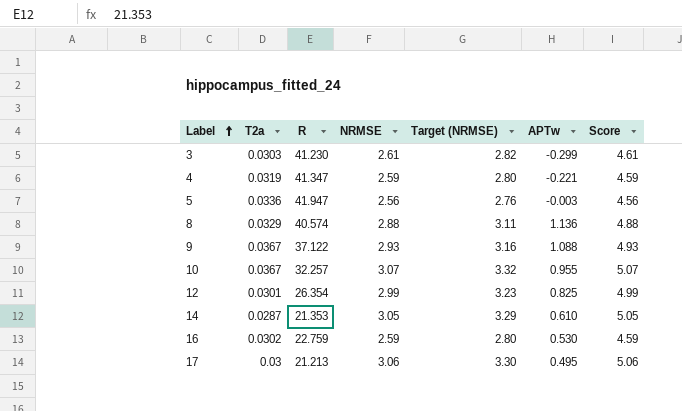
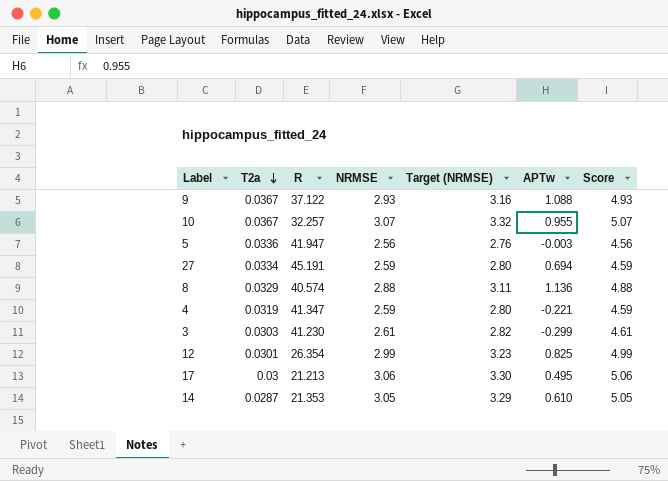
row order: Label ascending -> T2a descending
row 16: 0.0302 | 22.759 | 2.59 | 2.80 | 0.530 | 4.59 -> none
row 27: none -> 0.0334 | 45.191 | 2.59 | 2.80 | 0.694 | 4.59

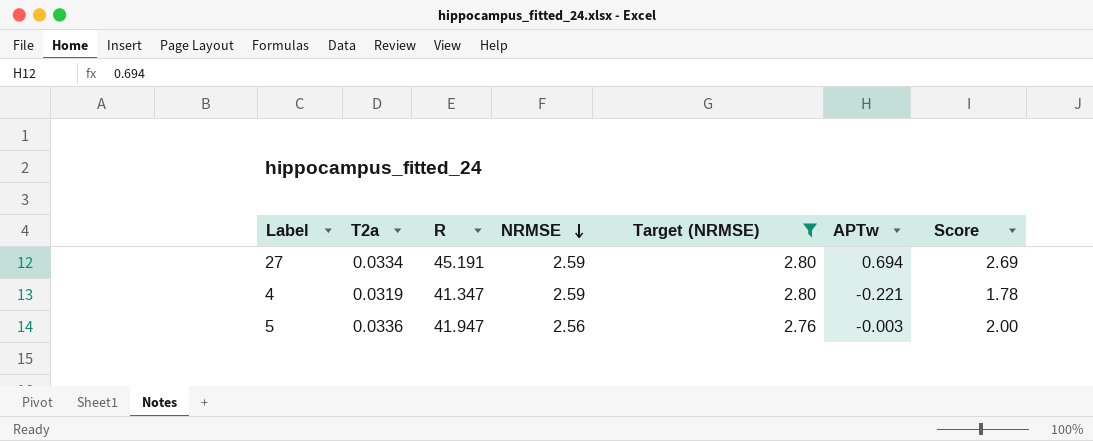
filter: none -> Target (NRMSE) <= 2.80
row order: T2a descending -> NRMSE descending
column Score | formula: [NRMSE] + 2 -> [APTw] + 2

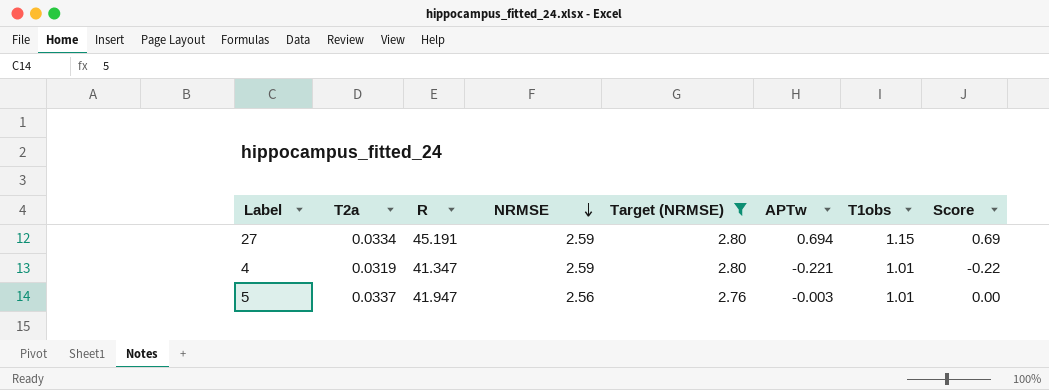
column T1obs | position: none -> 7
column Score | formula: [APTw] + 2 -> [APTw] + 0
5 | T2a: 0.0336 -> 0.0337

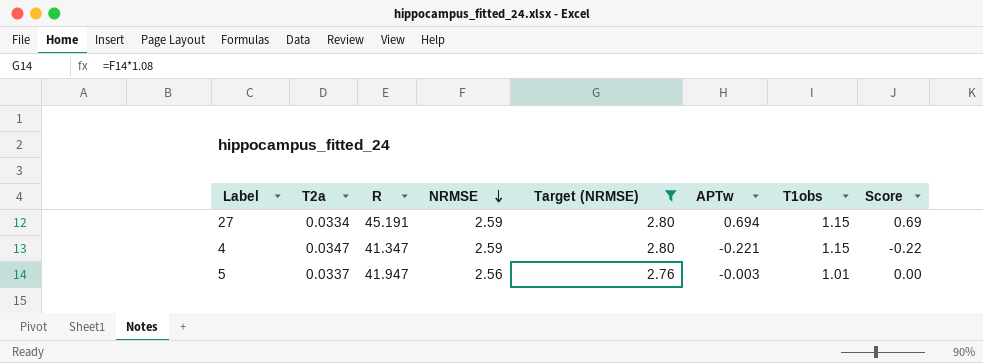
4 | T2a: 0.0319 -> 0.0347
4 | T1obs: 1.01 -> 1.15

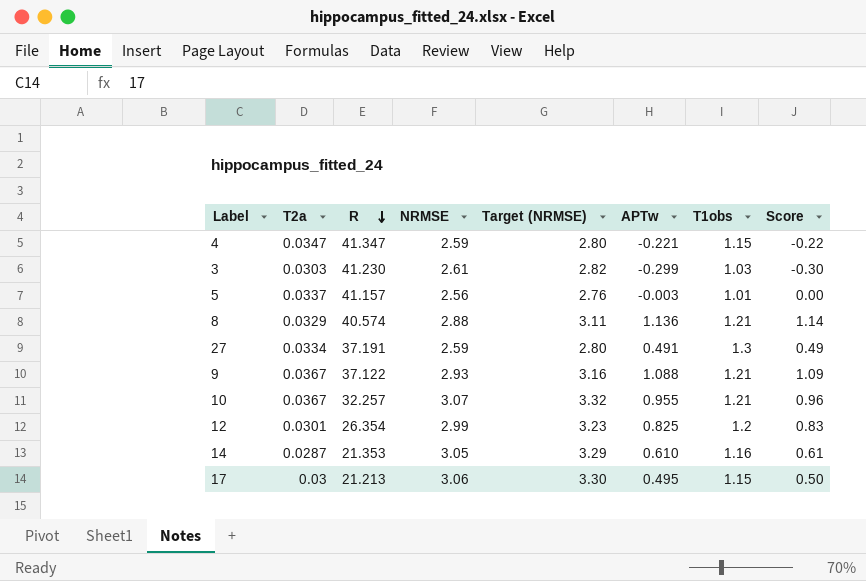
filter: Target (NRMSE) <= 2.80 -> none
row order: NRMSE descending -> R descending
5 | R: 41.947 -> 41.157
27 | R: 45.191 -> 37.191
27 | APTw: 0.694 -> 0.491
27 | T1obs: 1.15 -> 1.3
27 | Score: 0.69 -> 0.49

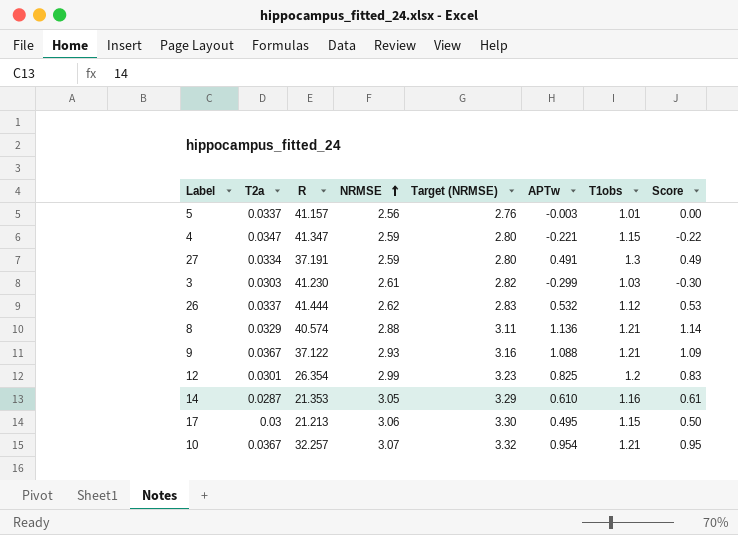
row order: R descending -> NRMSE ascending
row 26: none -> 0.0337 | 41.444 | 2.62 | 2.83 | 0.532 | 1.12 | 0.53
10 | APTw: 0.955 -> 0.954
10 | Score: 0.96 -> 0.95

